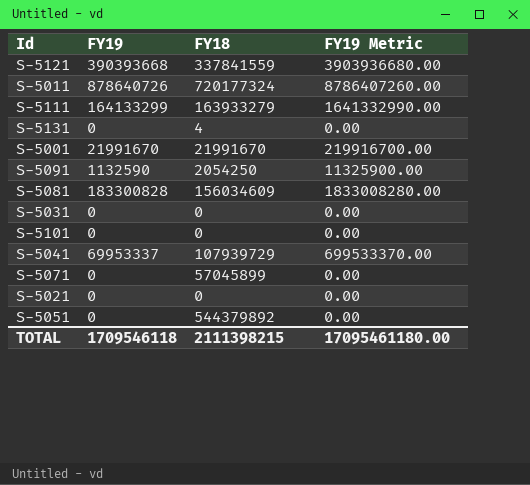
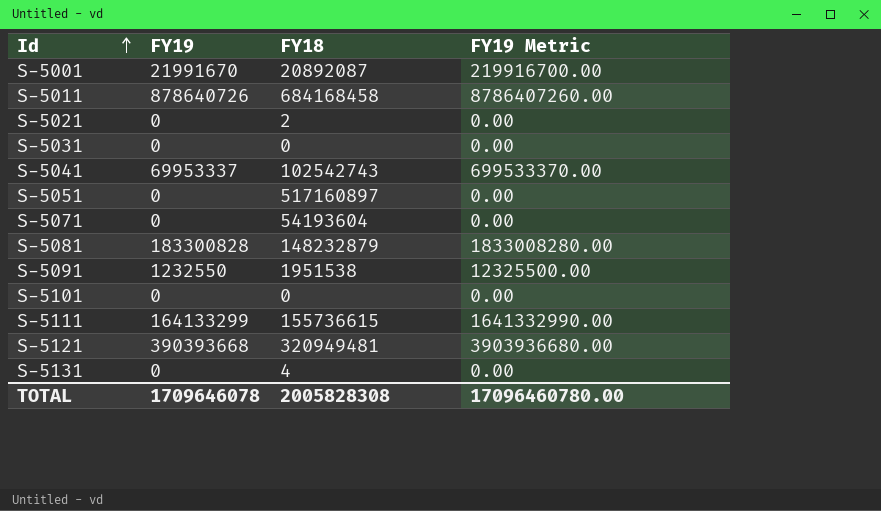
row order: none -> Id ascending
S-5001 | FY18: 21991670 -> 20892087
S-5011 | FY18: 720177324 -> 684168458
S-5021 | FY18: 0 -> 2
S-5041 | FY18: 107939729 -> 102542743
S-5051 | FY18: 544379892 -> 517160897
S-5071 | FY18: 57045899 -> 54193604
S-5081 | FY18: 156034609 -> 148232879
S-5091 | FY19: 1132590 -> 1232550
S-5091 | FY18: 2054250 -> 1951538
S-5091 | FY19 Metric: 11325900.00 -> 12325500.00
S-5111 | FY18: 163933279 -> 155736615
S-5121 | FY18: 337841559 -> 320949481
TOTAL | FY19: 1709546118 -> 1709646078
TOTAL | FY18: 2111398215 -> 2005828308
TOTAL | FY19 Metric: 17095461180.00 -> 17096460780.00

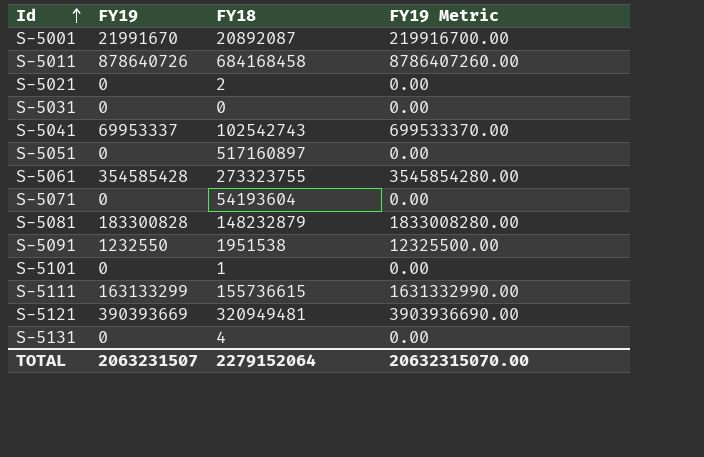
row S-5061: none -> 354585428 | 273323755 | 3545854280.00
S-5101 | FY18: 0 -> 1
S-5111 | FY19: 164133299 -> 163133299
S-5111 | FY19 Metric: 1641332990.00 -> 1631332990.00
S-5121 | FY19: 390393668 -> 390393669
S-5121 | FY19 Metric: 3903936680.00 -> 3903936690.00
TOTAL | FY19: 1709646078 -> 2063231507
TOTAL | FY18: 2005828308 -> 2279152064
TOTAL | FY19 Metric: 17096460780.00 -> 20632315070.00

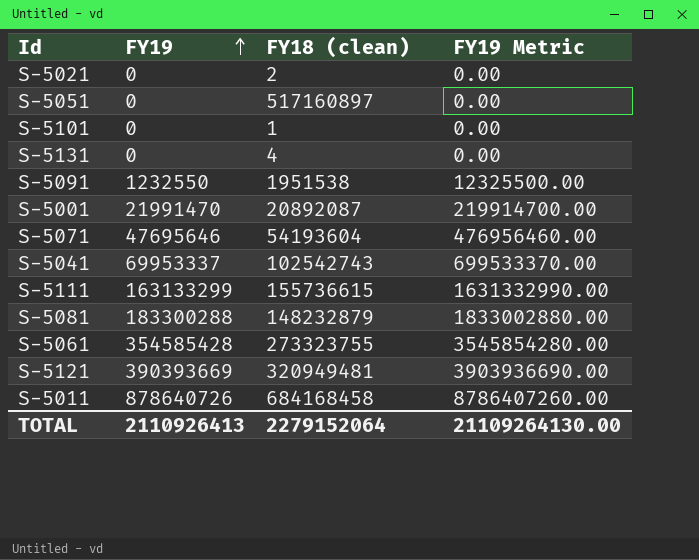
row order: Id ascending -> FY19 ascending
column name: FY18 -> FY18 (clean)
row S-5031: 0 | 0 | 0.00 -> none
S-5001 | FY19: 21991670 -> 21991470
S-5001 | FY19 Metric: 219916700.00 -> 219914700.00
S-5071 | FY19: 0 -> 47695646
S-5071 | FY19 Metric: 0.00 -> 476956460.00
S-5081 | FY19: 183300828 -> 183300288
S-5081 | FY19 Metric: 1833008280.00 -> 1833002880.00
TOTAL | FY19: 2063231507 -> 2110926413
TOTAL | FY19 Metric: 20632315070.00 -> 21109264130.00

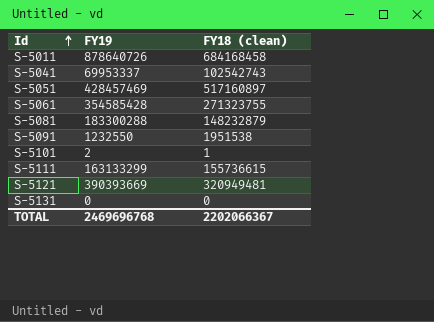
row order: FY19 ascending -> Id ascending
column FY19 Metric | formula: [FY19] * 10 -> none
row S-5021: 0 | 2 | 0.00 -> none
row S-5001: 21991470 | 20892087 | 219914700.00 -> none
row S-5071: 47695646 | 54193604 | 476956460.00 -> none
S-5051 | FY19: 0 -> 428457469
S-5061 | FY18 (clean): 273323755 -> 271323755
S-5101 | FY19: 0 -> 2
S-5131 | FY18 (clean): 4 -> 0
TOTAL | FY19: 2110926413 -> 2469696768
TOTAL | FY18 (clean): 2279152064 -> 2202066367

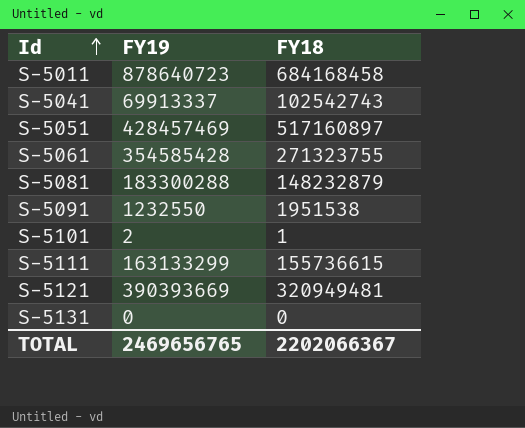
column name: FY18 (clean) -> FY18
S-5011 | FY19: 878640726 -> 878640723
S-5041 | FY19: 69953337 -> 69913337
TOTAL | FY19: 2469696768 -> 2469656765

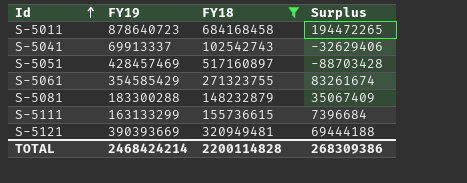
filter: none -> FY18 >= 102542743
column Surplus | formula: none -> [FY19] - [FY18]
S-5061 | FY19: 354585428 -> 354585429
TOTAL | FY19: 2469656765 -> 2468424214
TOTAL | FY18: 2202066367 -> 2200114828

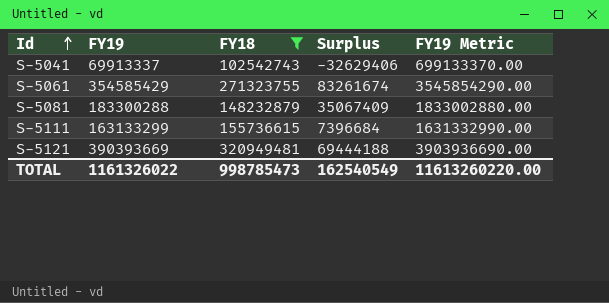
column FY19 Metric | formula: none -> [FY19] * 10
row S-5011: 878640723 | 684168458 | 194472265 -> none
row S-5051: 428457469 | 517160897 | -88703428 -> none
TOTAL | FY19: 2468424214 -> 1161326022
TOTAL | FY18: 2200114828 -> 998785473
TOTAL | Surplus: 268309386 -> 162540549

